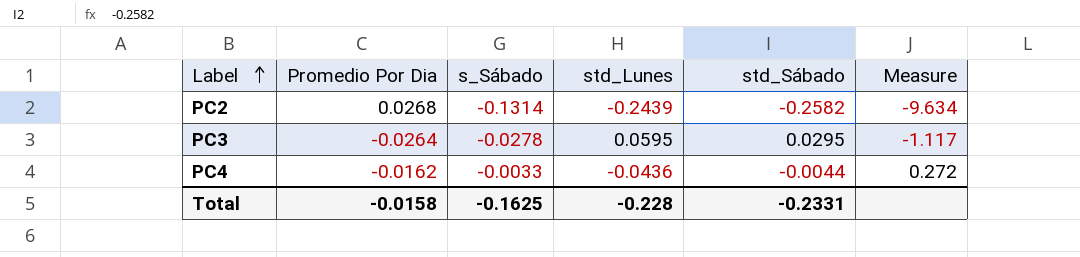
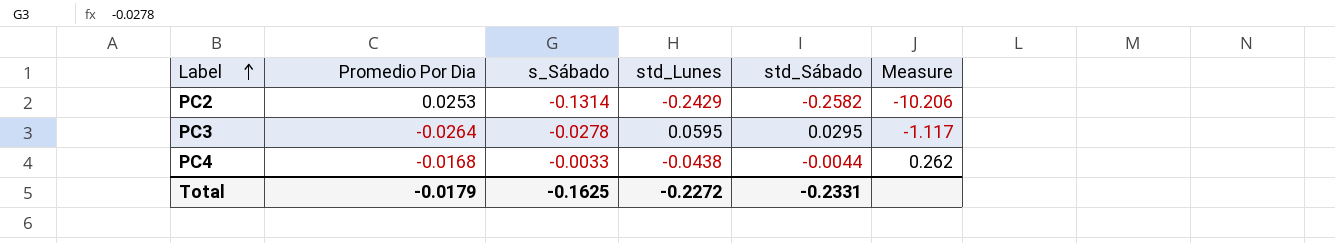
PC2 | Promedio Por Dia: 0.0268 -> 0.0253
PC2 | std_Lunes: -0.2439 -> -0.2429
PC2 | Measure: -9.634 -> -10.206
PC4 | Promedio Por Dia: -0.0162 -> -0.0168
PC4 | std_Lunes: -0.0436 -> -0.0438
PC4 | Measure: 0.272 -> 0.262
Total | Promedio Por Dia: -0.0158 -> -0.0179
Total | std_Lunes: -0.228 -> -0.2272

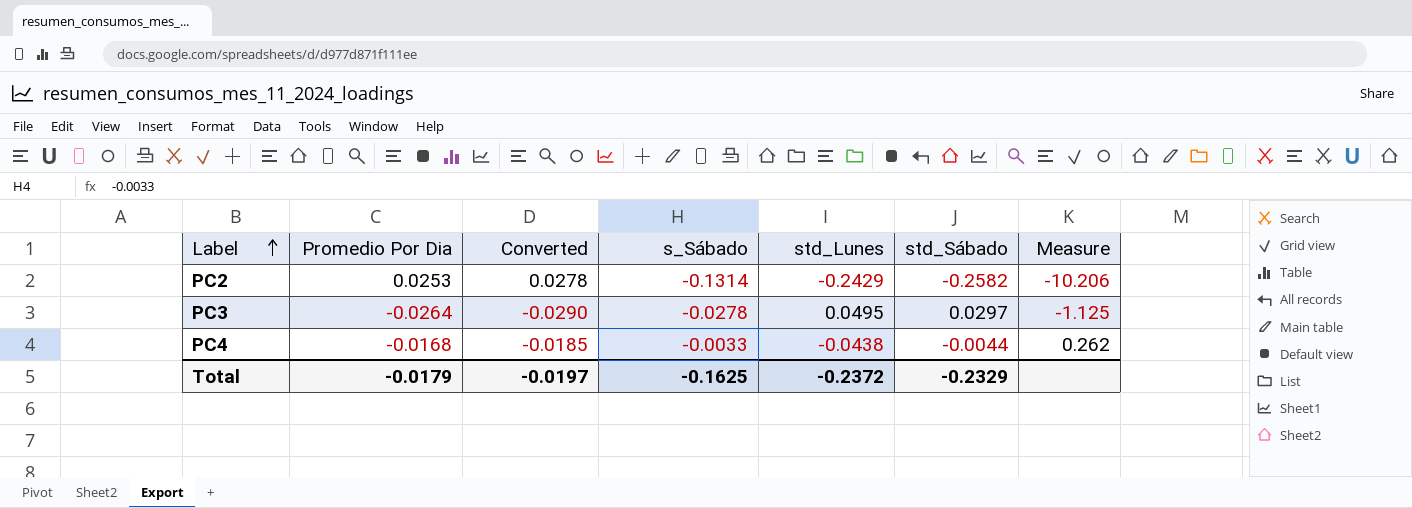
column Converted | formula: none -> [Promedio Por Dia] * 1.1
PC3 | std_Lunes: 0.0595 -> 0.0495
PC3 | std_Sábado: 0.0295 -> 0.0297
PC3 | Measure: -1.117 -> -1.125
Total | std_Lunes: -0.2272 -> -0.2372
Total | std_Sábado: -0.2331 -> -0.2329

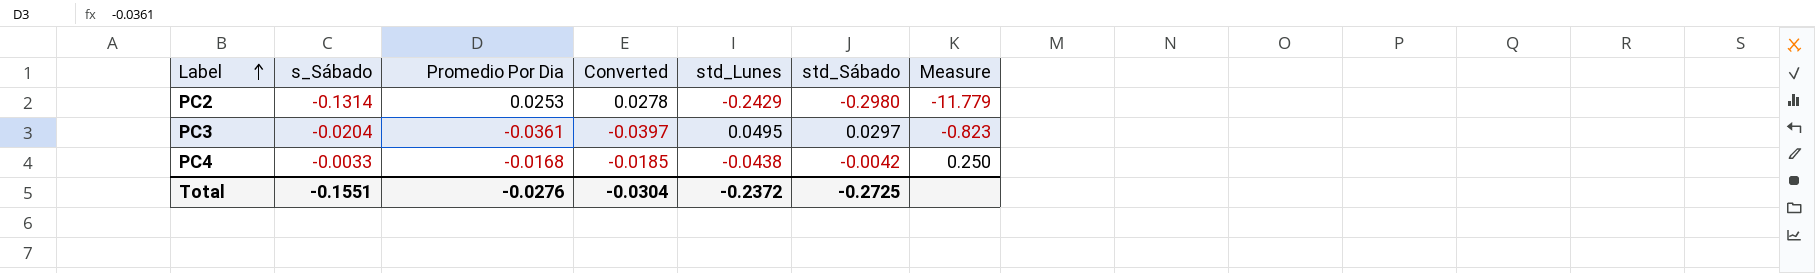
column s_Sábado | position: 4 -> 2
PC2 | std_Sábado: -0.2582 -> -0.2980
PC2 | Measure: -10.206 -> -11.779
PC3 | s_Sábado: -0.0278 -> -0.0204
PC3 | Promedio Por Dia: -0.0264 -> -0.0361
PC3 | Converted: -0.0290 -> -0.0397
PC3 | Measure: -1.125 -> -0.823
PC4 | std_Sábado: -0.0044 -> -0.0042
PC4 | Measure: 0.262 -> 0.250
Total | s_Sábado: -0.1625 -> -0.1551
Total | Promedio Por Dia: -0.0179 -> -0.0276
Total | Converted: -0.0197 -> -0.0304
Total | std_Sábado: -0.2329 -> -0.2725

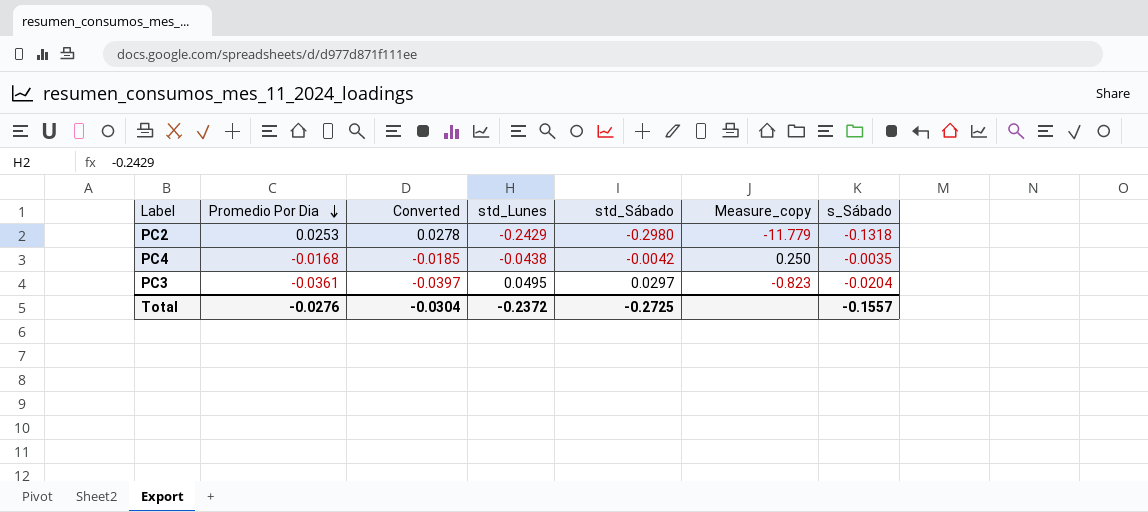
row order: Label ascending -> Promedio Por Dia descending
column name: Measure -> Measure_copy
column s_Sábado | position: 2 -> 7
PC2 | s_Sábado: -0.1314 -> -0.1318
PC4 | s_Sábado: -0.0033 -> -0.0035
Total | s_Sábado: -0.1551 -> -0.1557

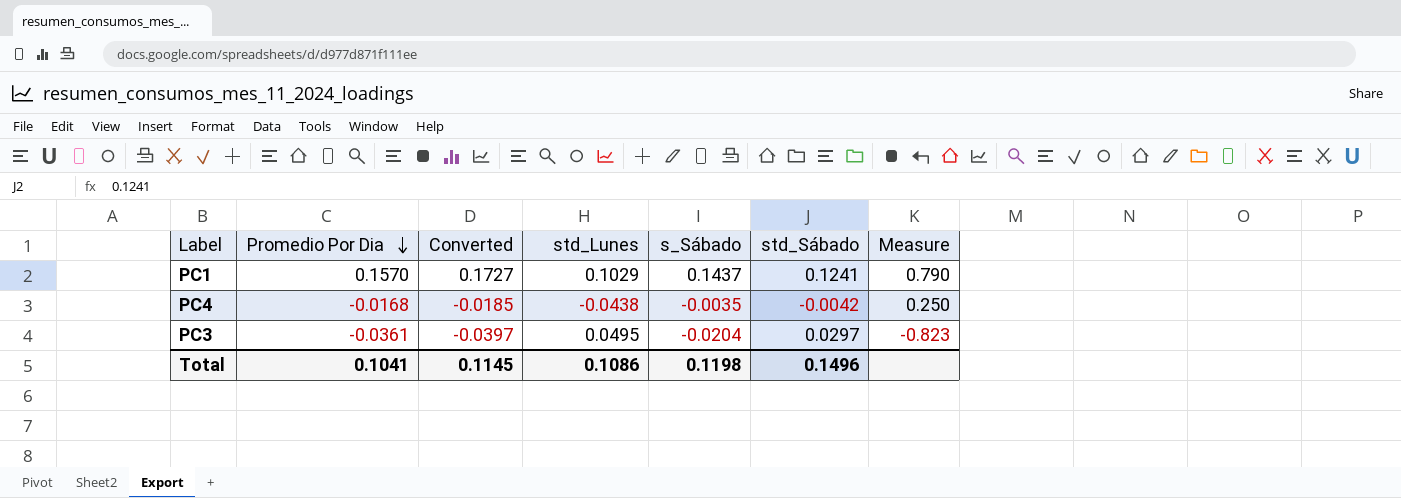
column s_Sábado | position: 7 -> 5
column name: Measure_copy -> Measure
row PC2: 0.0253 | 0.0278 | -0.2429 | -0.2980 | -11.779 | -0.1318 -> none
row PC1: none -> 0.1570 | 0.1727 | 0.1029 | 0.1437 | 0.1241 | 0.790
Total | Promedio Por Dia: -0.0276 -> 0.1041
Total | Converted: -0.0304 -> 0.1145
Total | std_Lunes: -0.2372 -> 0.1086
Total | s_Sábado: -0.1557 -> 0.1198
Total | std_Sábado: -0.2725 -> 0.1496

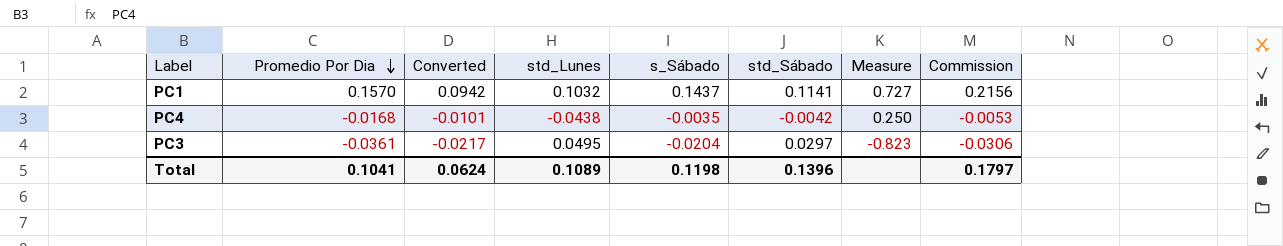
column Converted | formula: [Promedio Por Dia] * 1.1 -> [Promedio Por Dia] * 0.6
column Commission | formula: none -> [s_Sábado] * 1.5
PC1 | std_Lunes: 0.1029 -> 0.1032
PC1 | std_Sábado: 0.1241 -> 0.1141
PC1 | Measure: 0.790 -> 0.727
Total | Converted: 0.1145 -> 0.0624
Total | std_Lunes: 0.1086 -> 0.1089
Total | std_Sábado: 0.1496 -> 0.1396

